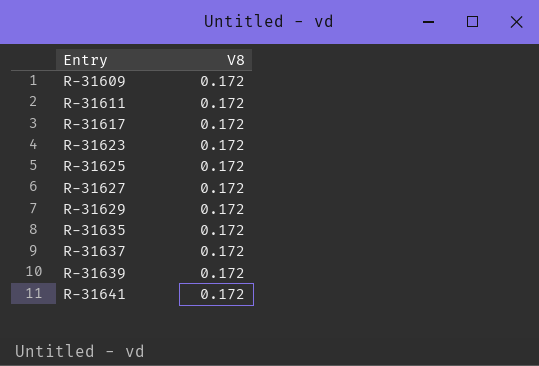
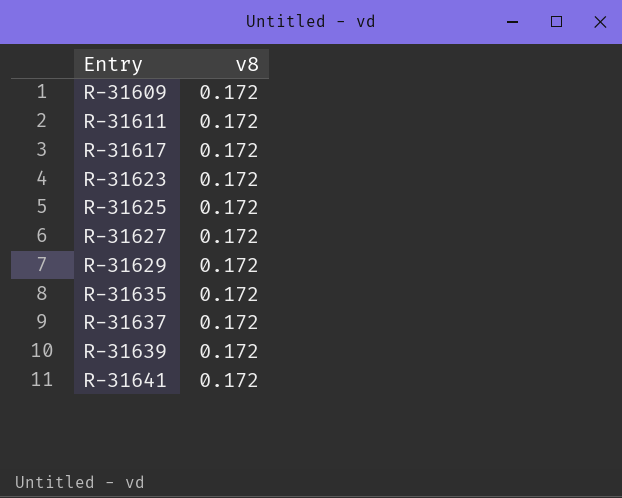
column name: V8 -> v8

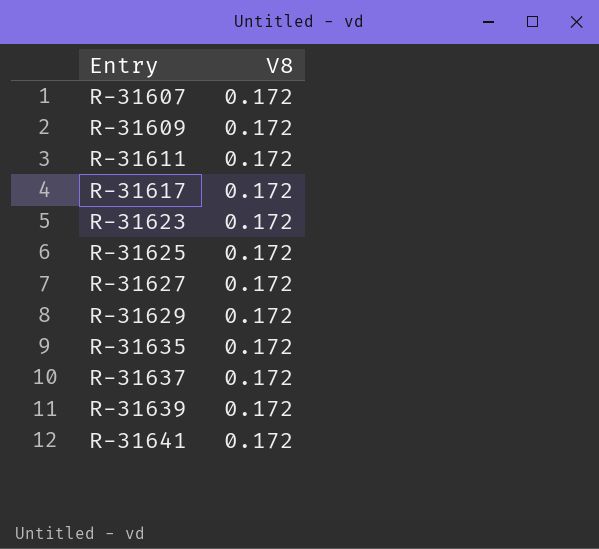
column name: v8 -> V8
row R-31607: none -> 0.172

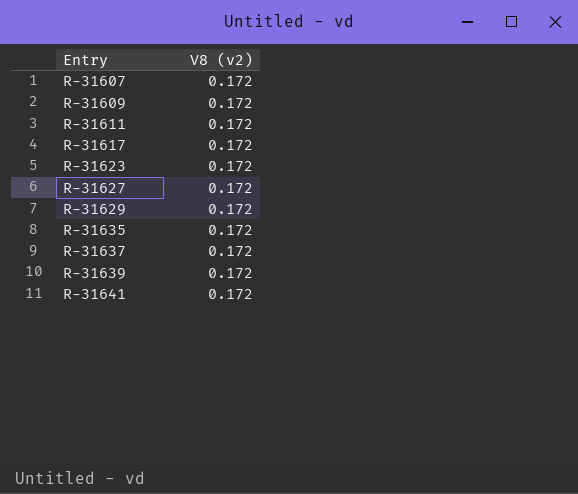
column name: V8 -> V8 (v2)
row R-31625: 0.172 -> none

